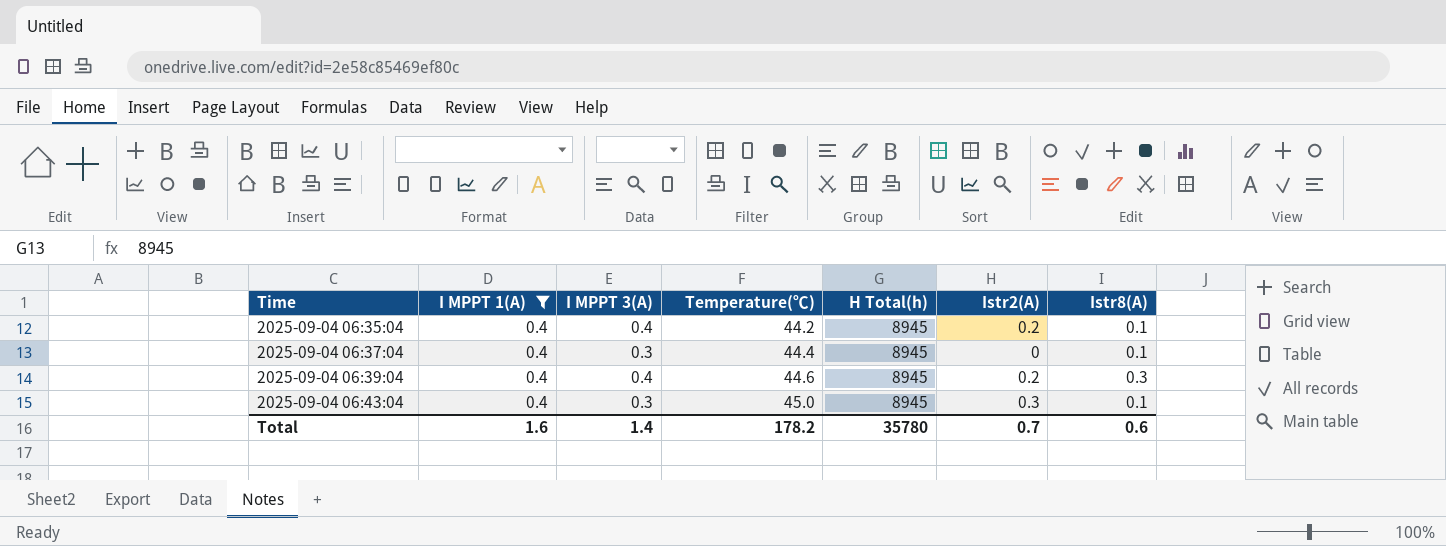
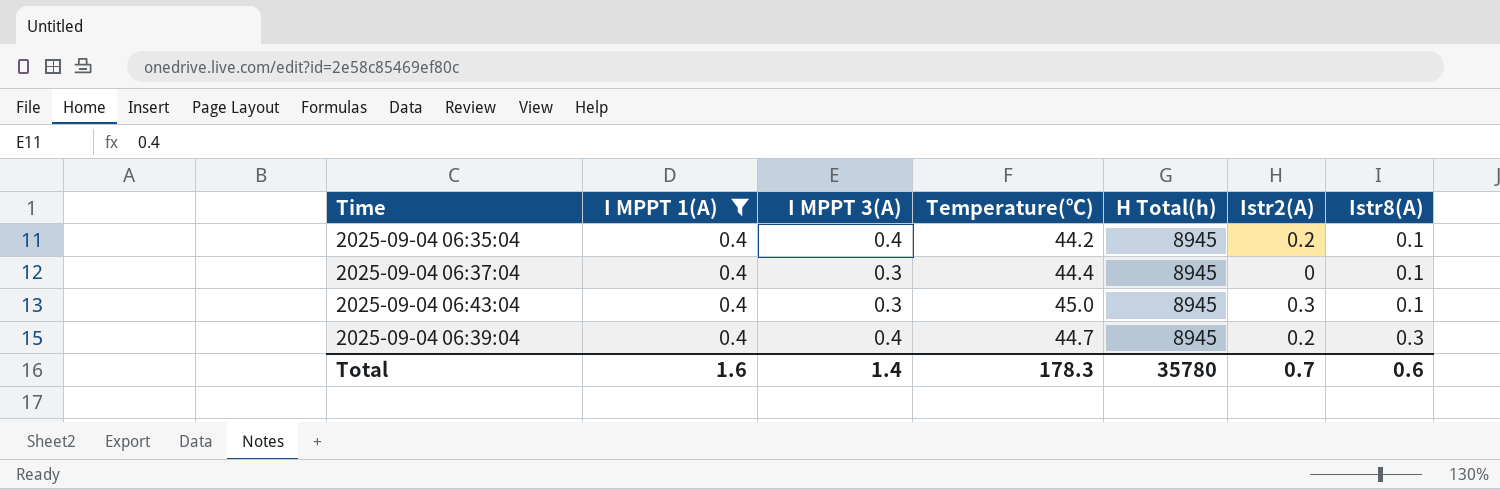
row order: Time ascending -> Istr8(A) ascending
2025-09-04 06:39:04 | Temperature(℃): 44.6 -> 44.7
Total | Temperature(℃): 178.2 -> 178.3

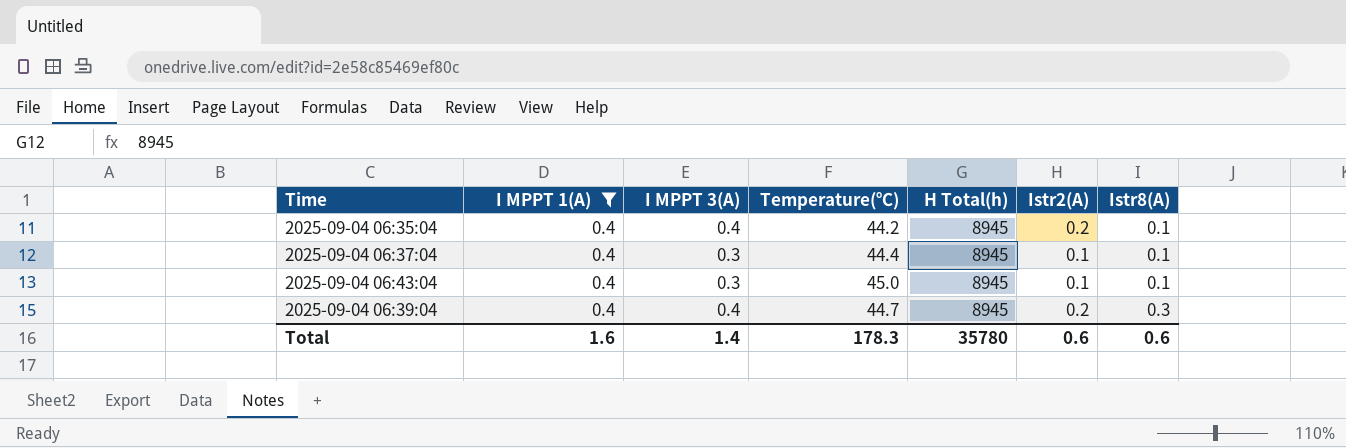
2025-09-04 06:37:04 | Istr2(A): 0 -> 0.1
2025-09-04 06:43:04 | Istr2(A): 0.3 -> 0.1
Total | Istr2(A): 0.7 -> 0.6

